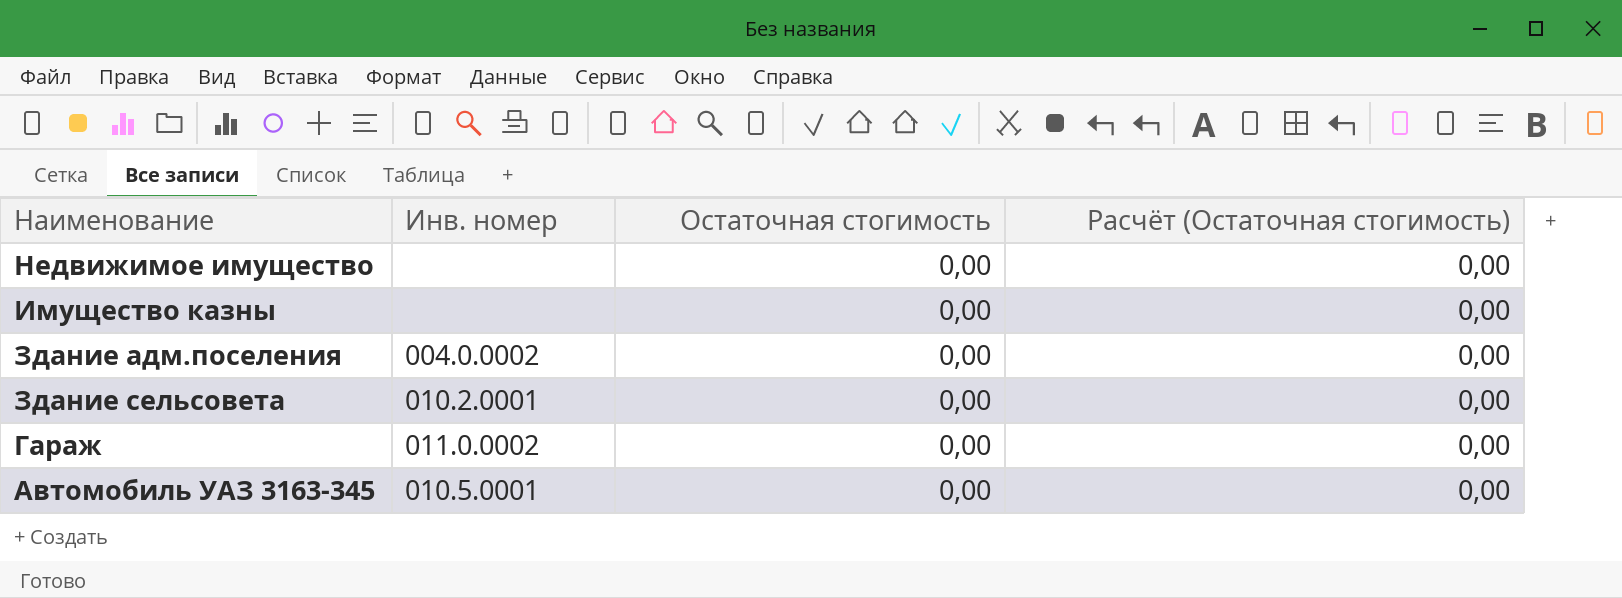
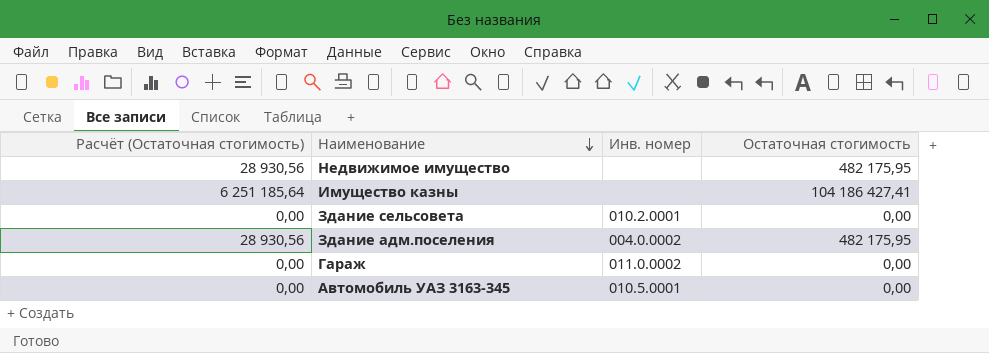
row order: none -> Наименование descending
column Расчёт (Остаточная стогимость) | position: 4 -> 1
Недвижимое имущество | Расчёт (Остаточная стогимость): 0,00 -> 28 930,56
Недвижимое имущество | Остаточная стогимость: 0,00 -> 482 175,95
Имущество казны | Расчёт (Остаточная стогимость): 0,00 -> 6 251 185,64
Имущество казны | Остаточная стогимость: 0,00 -> 104 186 427,41
Здание адм.поселения | Расчёт (Остаточная стогимость): 0,00 -> 28 930,56
Здание адм.поселения | Остаточная стогимость: 0,00 -> 482 175,95

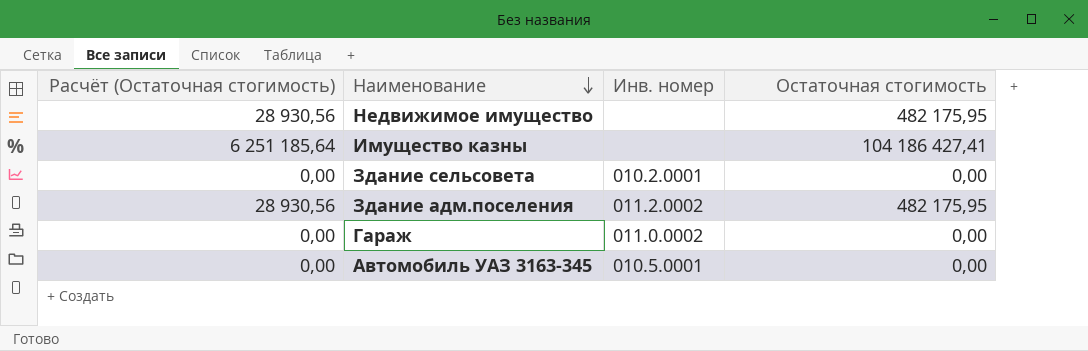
Здание адм.поселения | Инв. номер: 004.0.0002 -> 011.2.0002

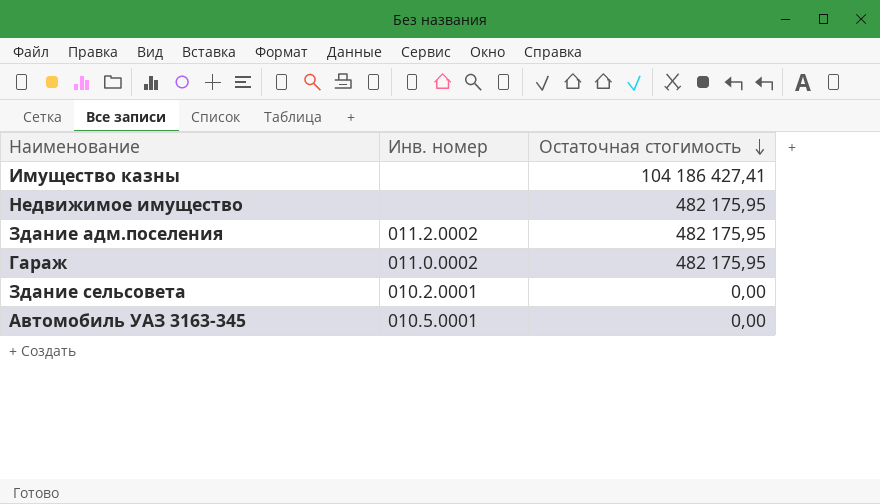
row order: Наименование descending -> Остаточная стогимость descending
column Расчёт (Остаточная стогимость) | formula: [Остаточная стогимость] * 0,06 -> none
Гараж | Остаточная стогимость: 0,00 -> 482 175,95

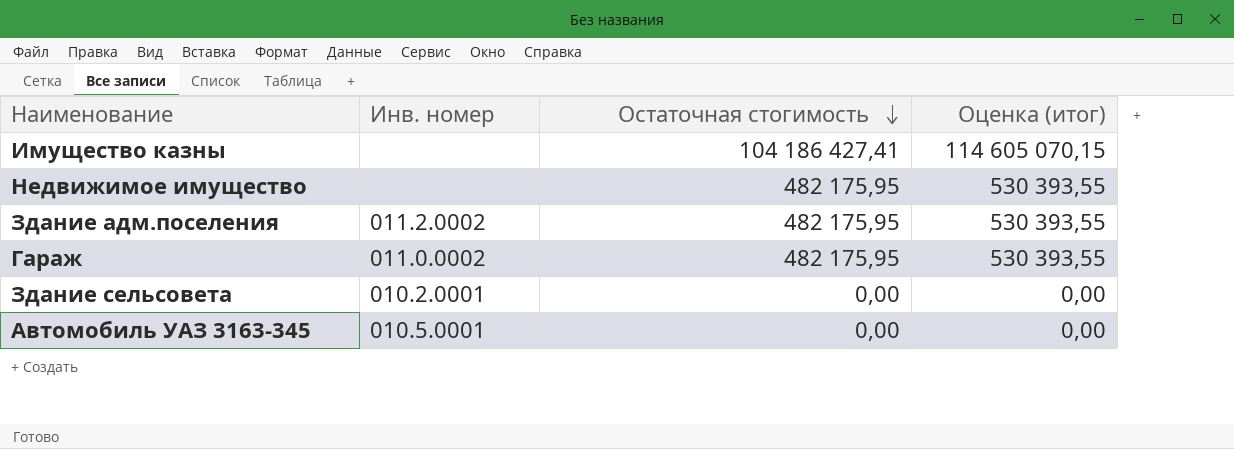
column Оценка (итог) | formula: none -> [Остаточная стогимость] * 1,1

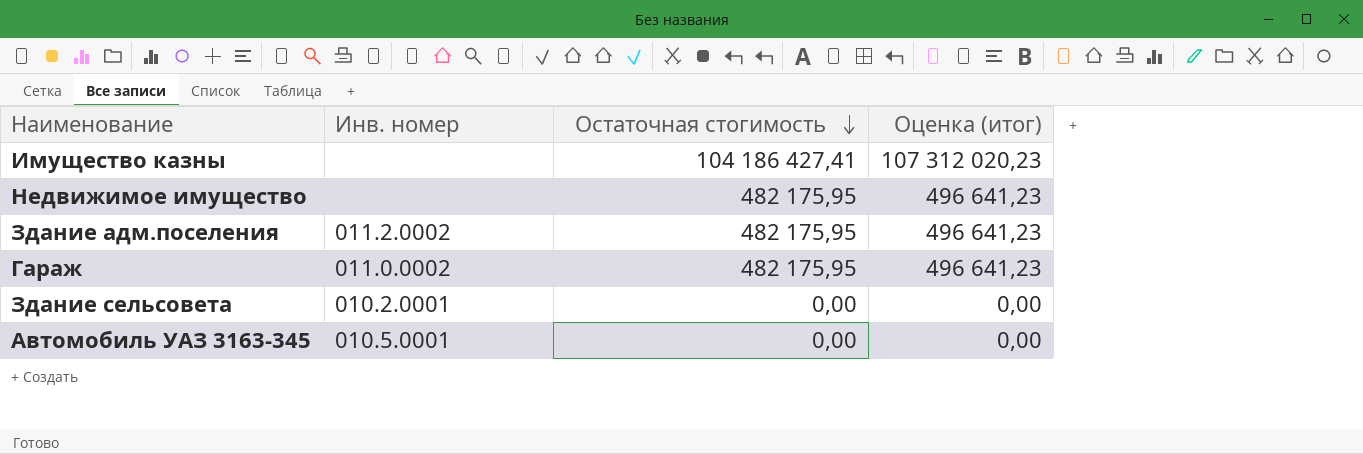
column Оценка (итог) | formula: [Остаточная стогимость] * 1,1 -> [Остаточная стогимость] * 1,03

